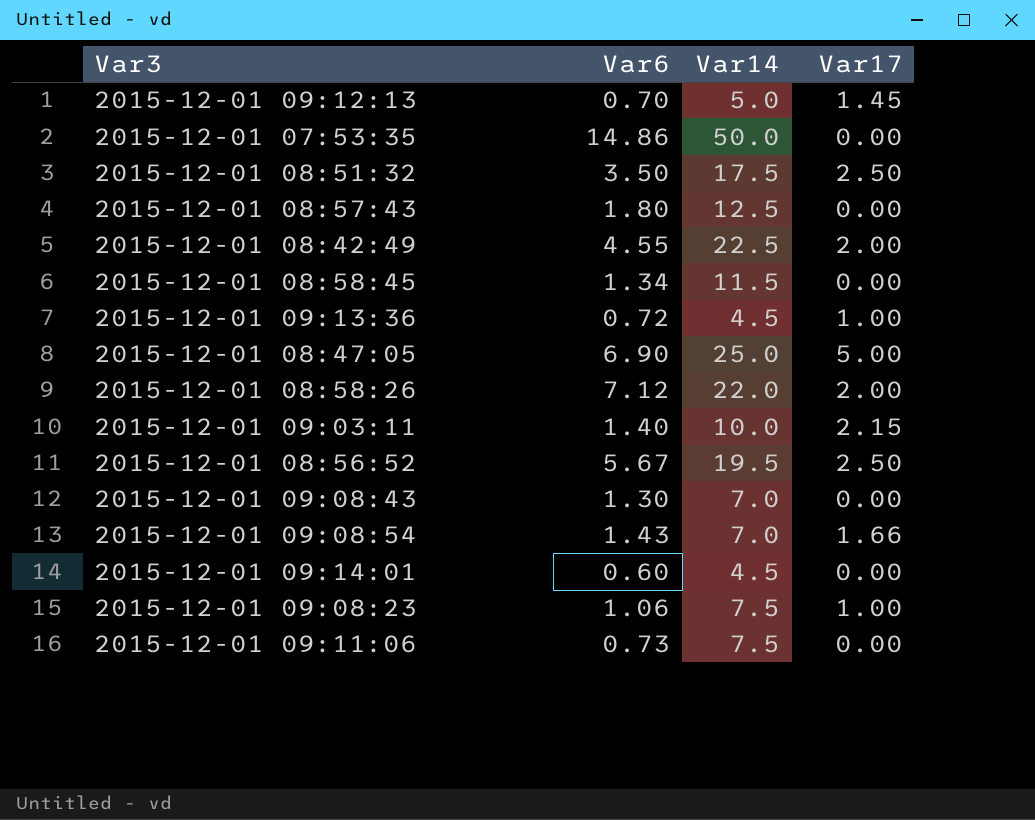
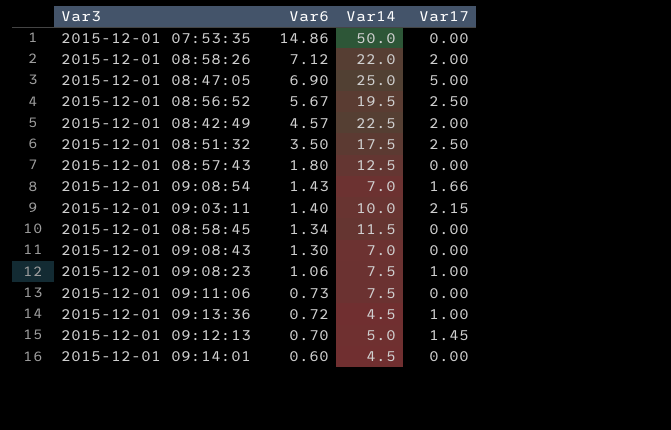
row order: none -> Var6 descending
2015-12-01 08:42:49 | Var6: 4.55 -> 4.57

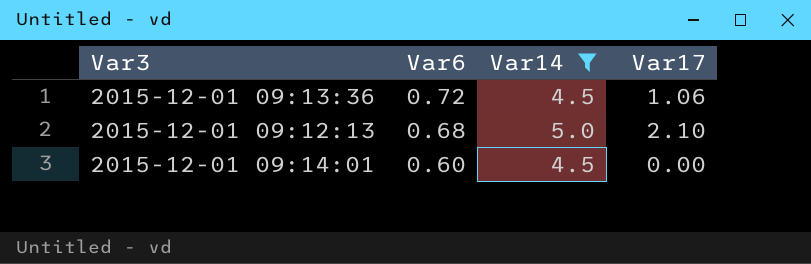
filter: none -> Var14 <= 5.0
2015-12-01 09:13:36 | Var17: 1.00 -> 1.06
2015-12-01 09:12:13 | Var6: 0.70 -> 0.68
2015-12-01 09:12:13 | Var17: 1.45 -> 2.10

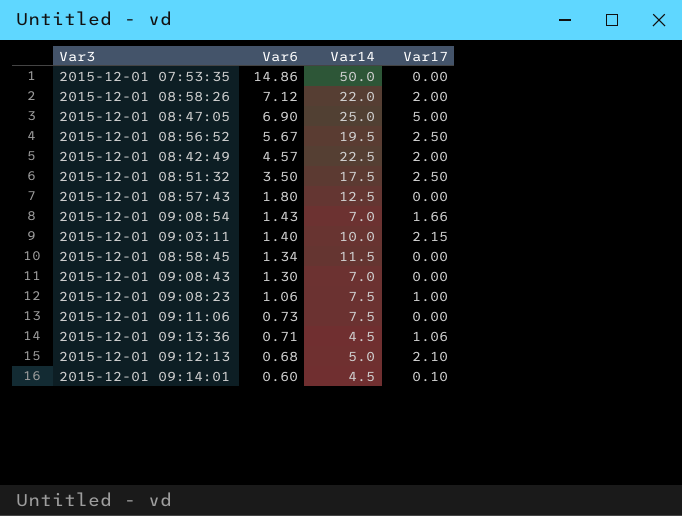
filter: Var14 <= 5.0 -> none
2015-12-01 09:13:36 | Var6: 0.72 -> 0.71
2015-12-01 09:14:01 | Var17: 0.00 -> 0.10

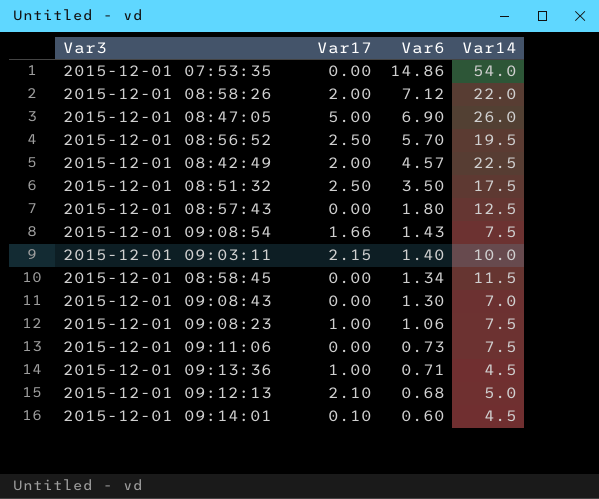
column Var17 | position: 4 -> 2
2015-12-01 07:53:35 | Var14: 50.0 -> 54.0
2015-12-01 08:47:05 | Var14: 25.0 -> 26.0
2015-12-01 08:56:52 | Var6: 5.67 -> 5.70
2015-12-01 09:08:54 | Var14: 7.0 -> 7.5
2015-12-01 09:13:36 | Var17: 1.06 -> 1.00

